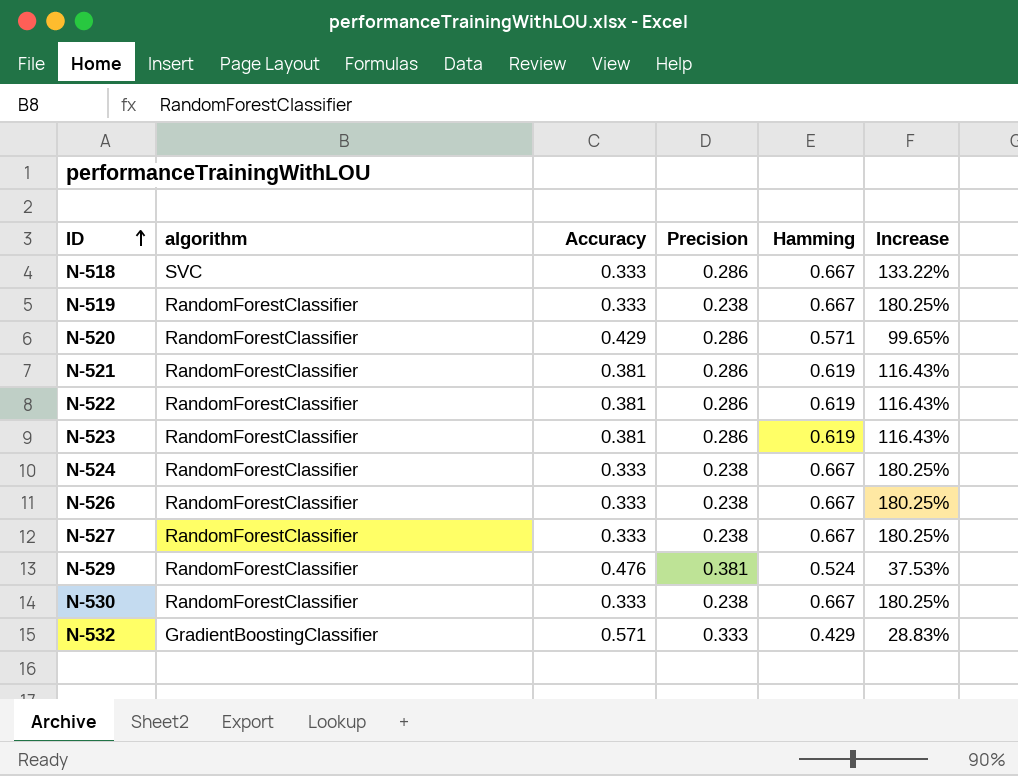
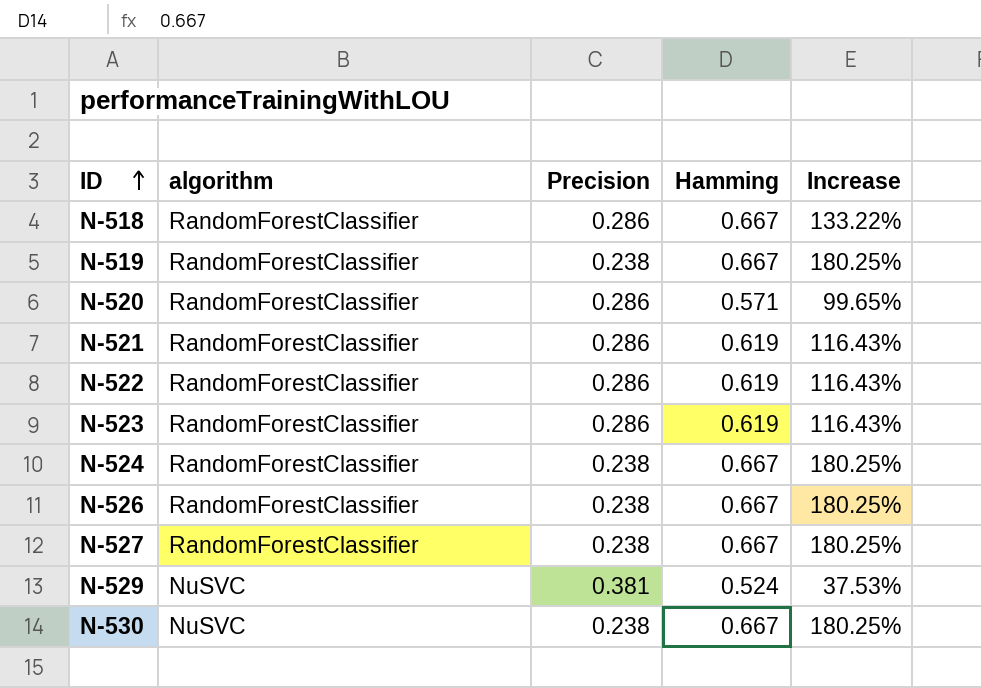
column Accuracy | position: 3 -> none
row N-532: GradientBoostingClassifier | 0.571 | 0.333 | 0.429 | 28.83% -> none
N-518 | algorithm: SVC -> RandomForestClassifier
N-529 | algorithm: RandomForestClassifier -> NuSVC
N-530 | algorithm: RandomForestClassifier -> NuSVC

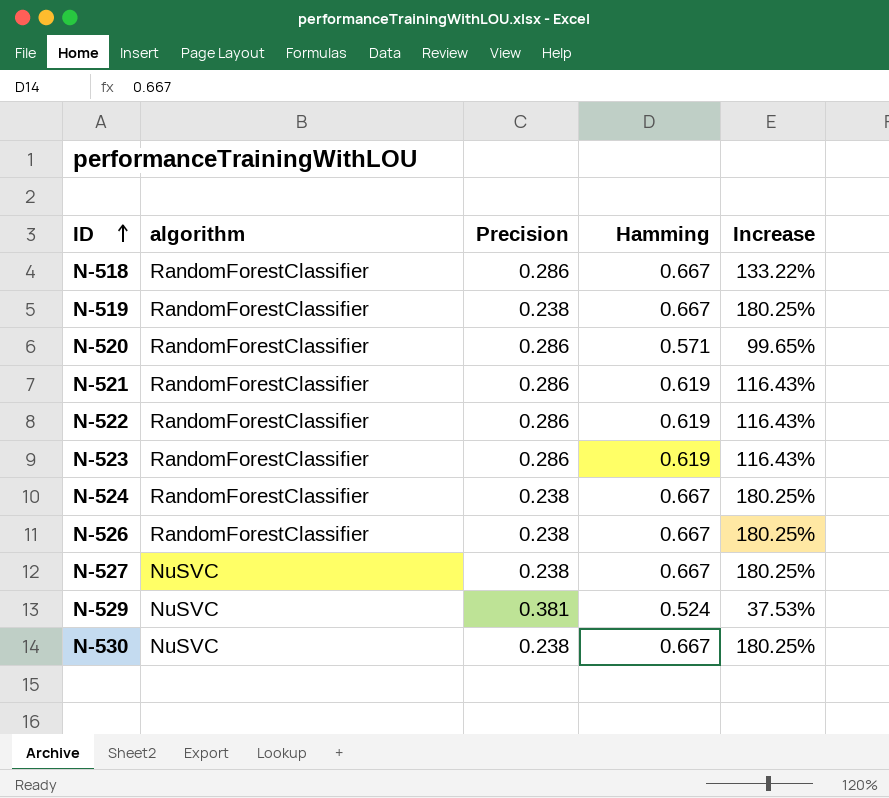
N-527 | algorithm: RandomForestClassifier -> NuSVC

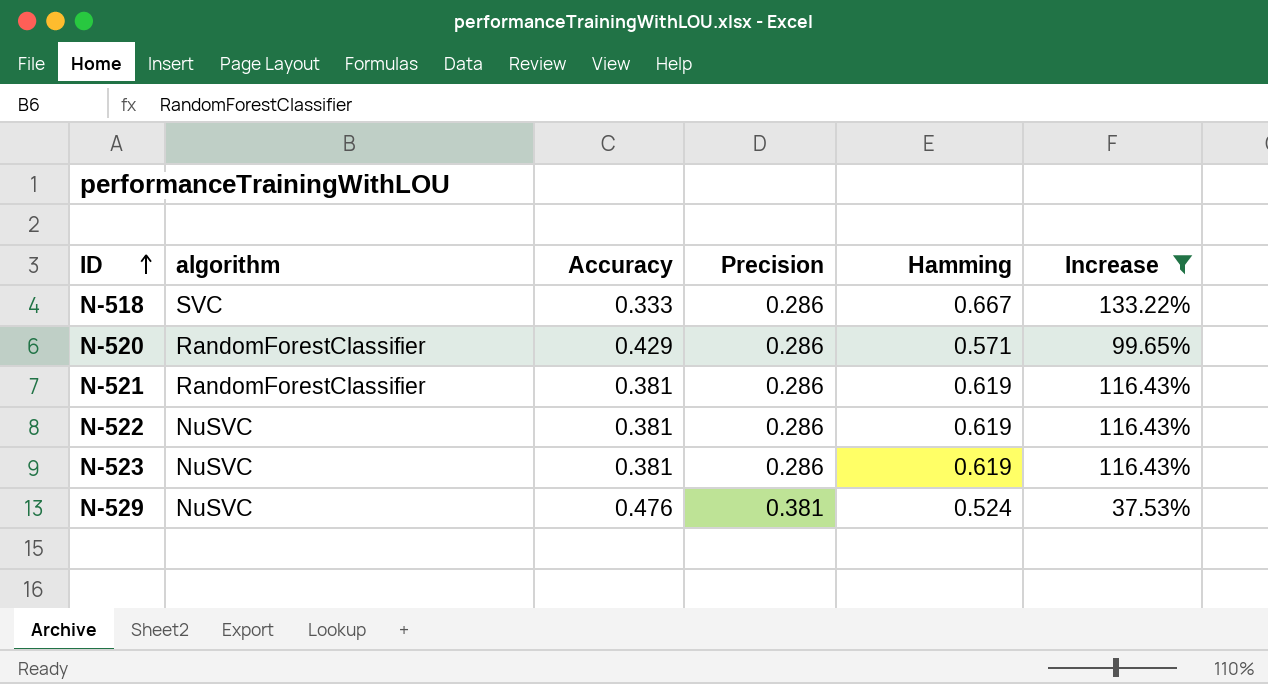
filter: none -> Increase != 180.25%
column Accuracy | position: none -> 3
N-518 | algorithm: RandomForestClassifier -> SVC
N-522 | algorithm: RandomForestClassifier -> NuSVC
N-523 | algorithm: RandomForestClassifier -> NuSVC

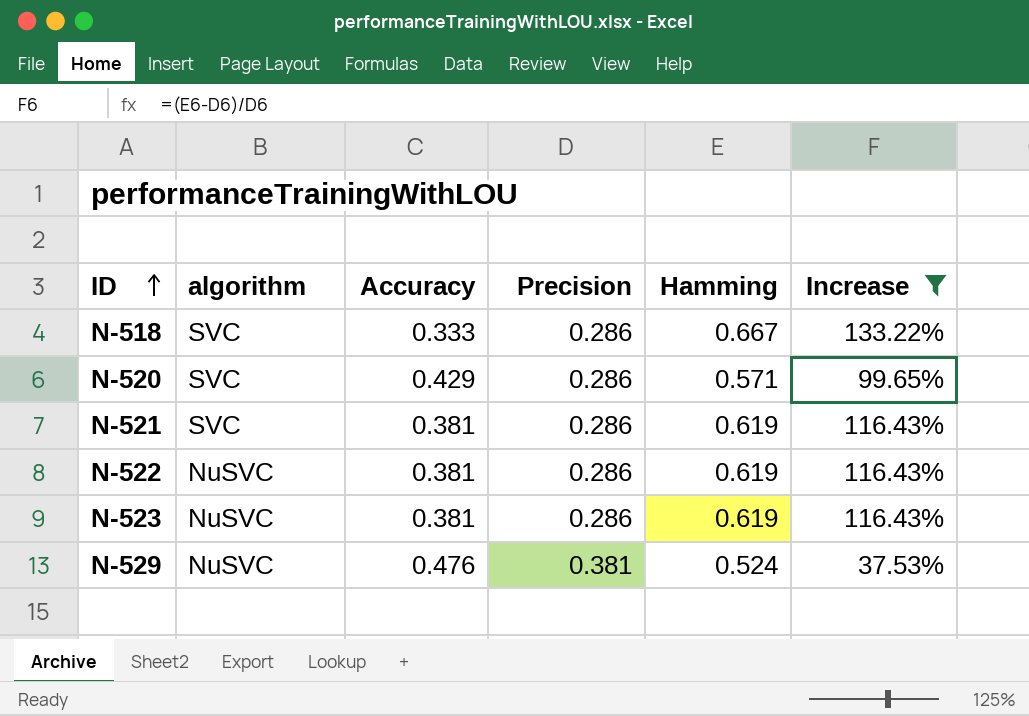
N-520 | algorithm: RandomForestClassifier -> SVC
N-521 | algorithm: RandomForestClassifier -> SVC

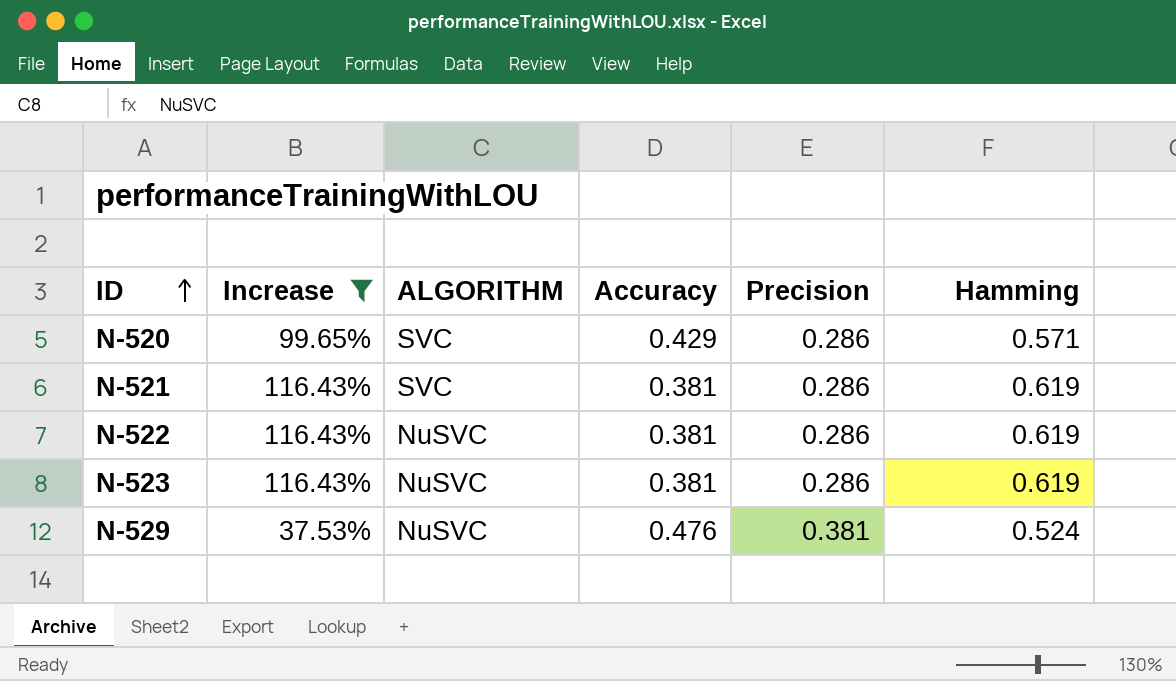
column Increase | position: 6 -> 2
column name: algorithm -> ALGORITHM
row N-518: SVC | 0.333 | 0.286 | 0.667 | 133.22% -> none

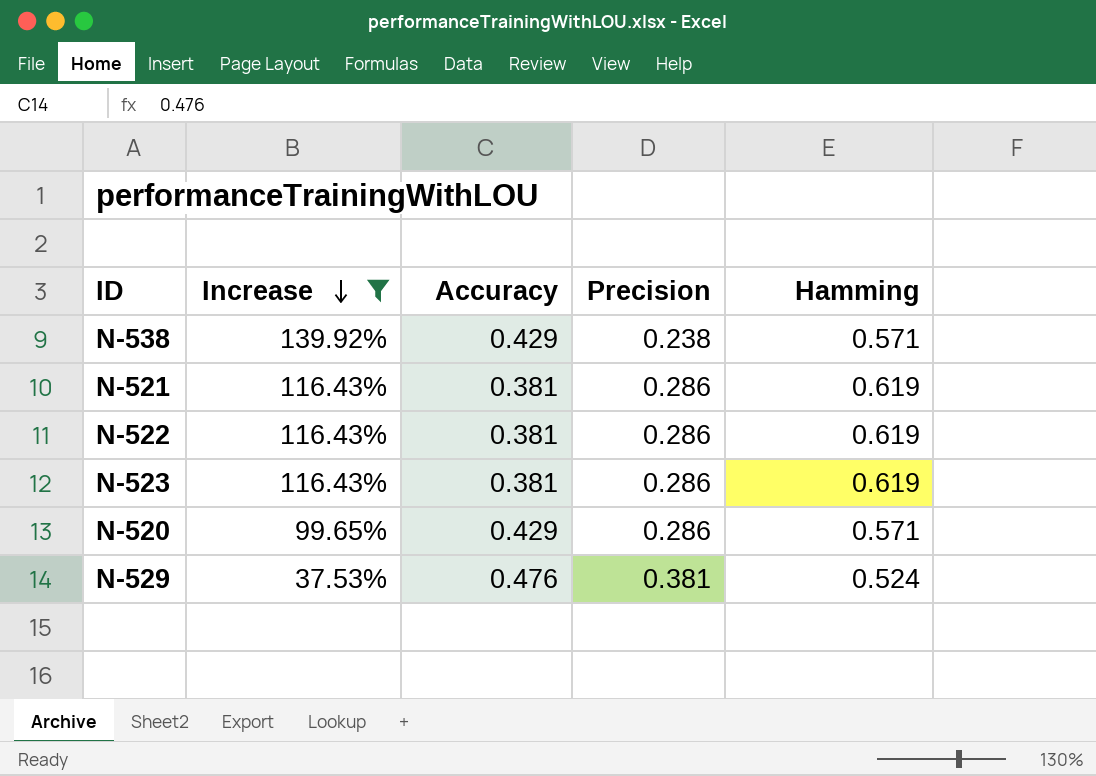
row order: ID ascending -> Increase descending
column ALGORITHM | position: 3 -> none
row N-538: none -> 139.92% | 0.429 | 0.238 | 0.571

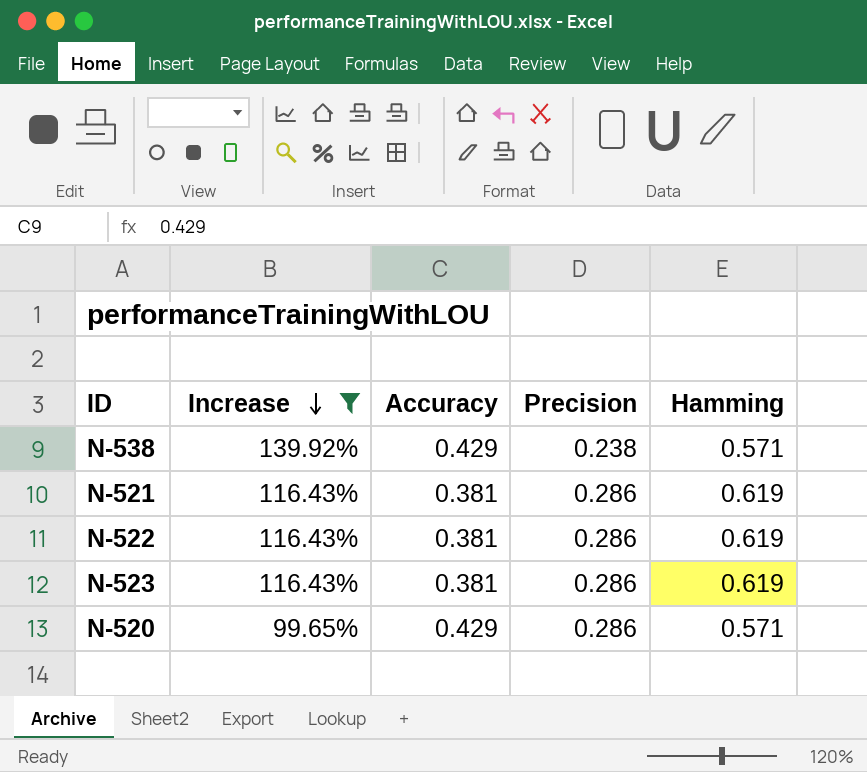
row N-529: 37.53% | 0.476 | 0.381 | 0.524 -> none

